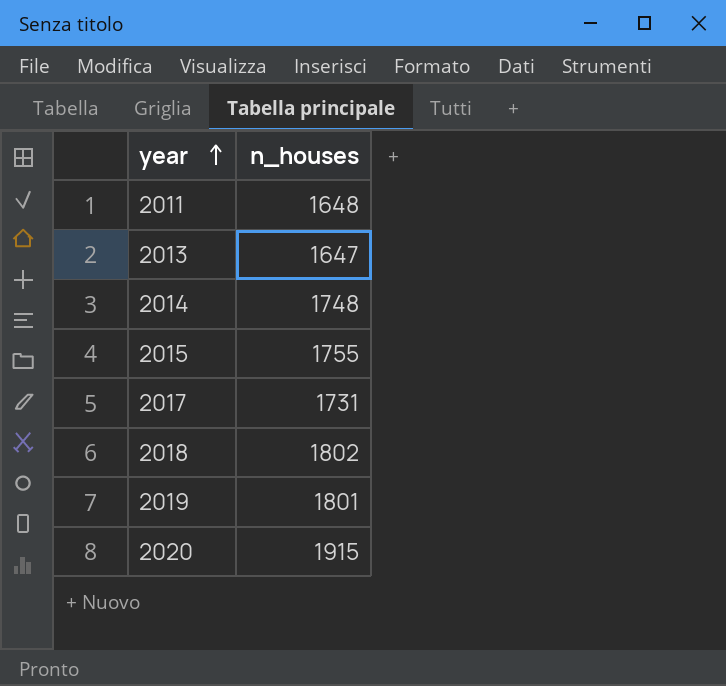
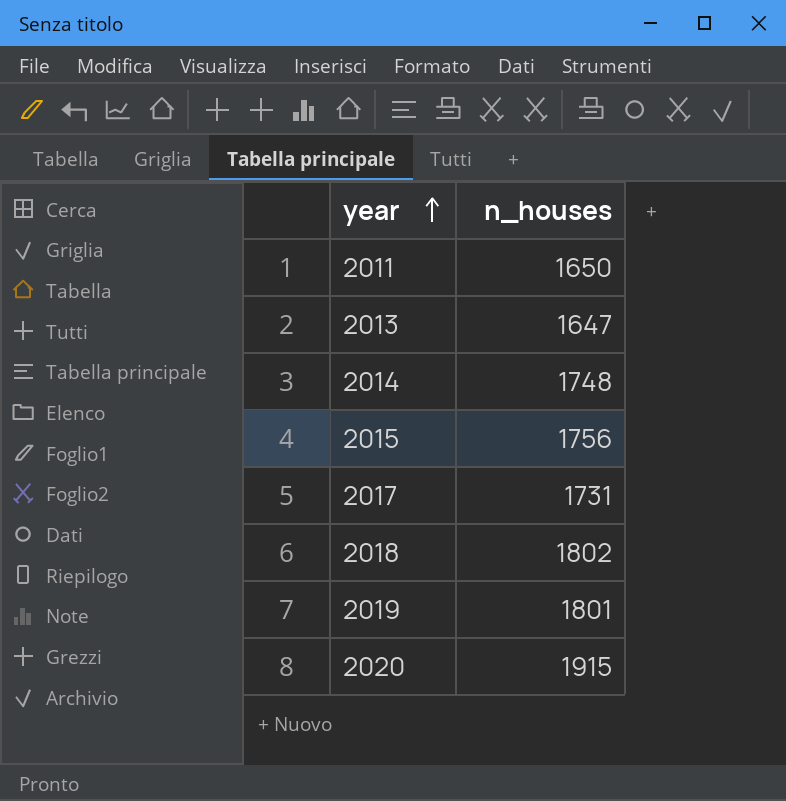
2011 | n_houses: 1648 -> 1650
2015 | n_houses: 1755 -> 1756

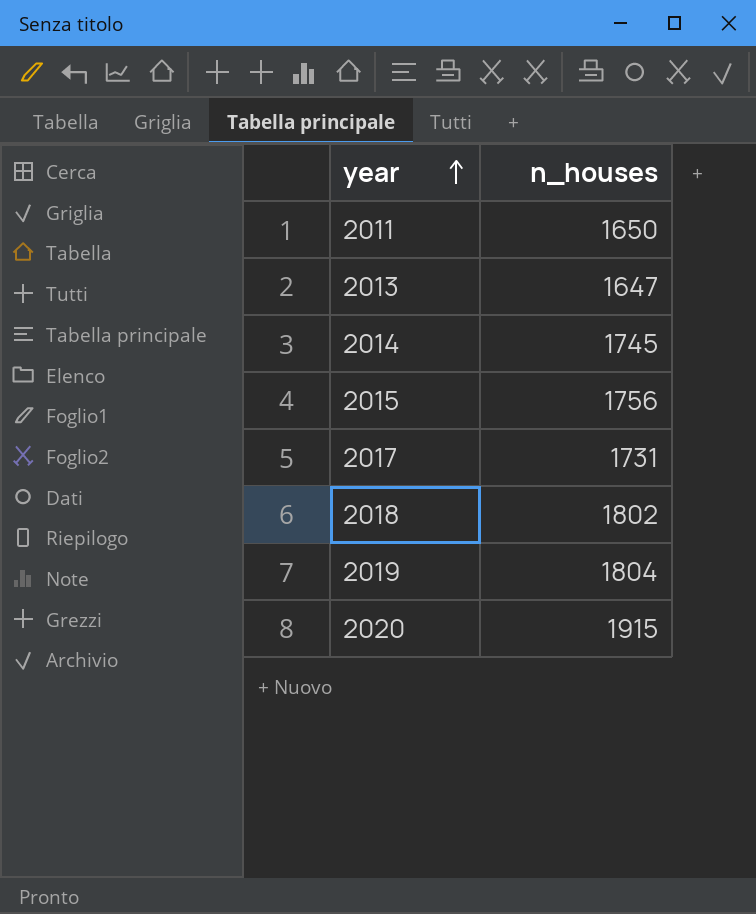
2014 | n_houses: 1748 -> 1745
2019 | n_houses: 1801 -> 1804

